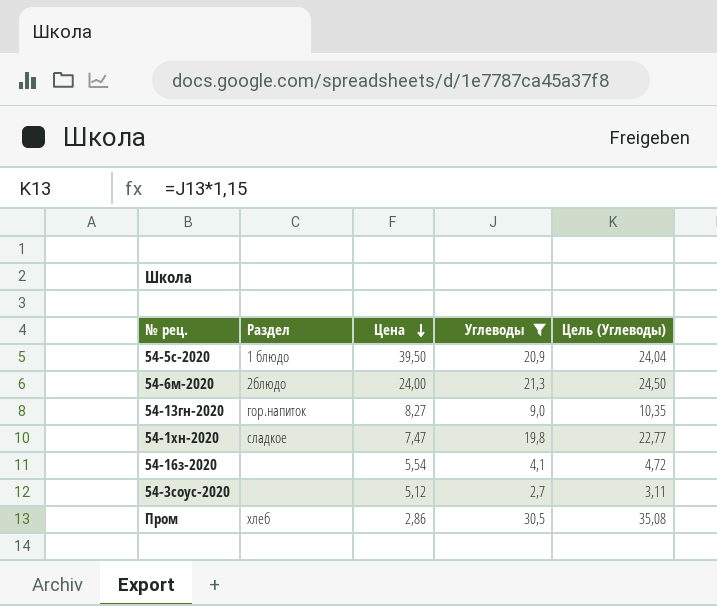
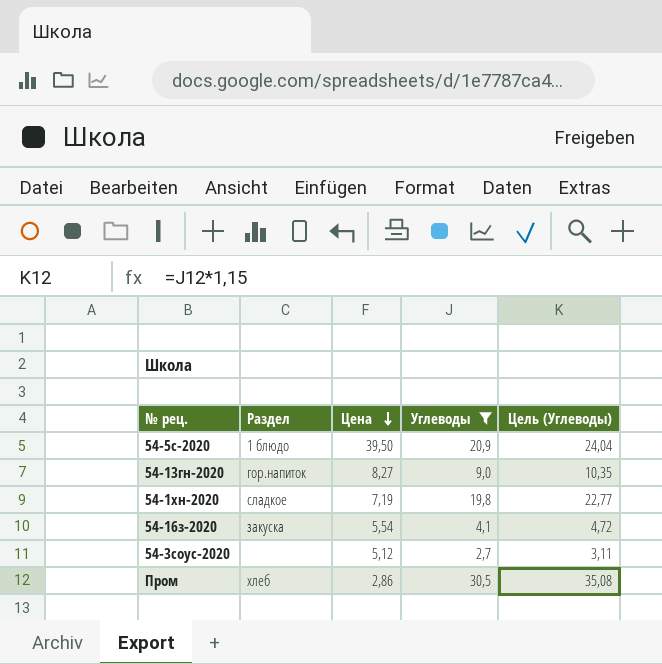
row 54-6м-2020: 2блюдо | 24,00 | 21,3 | 24,50 -> none
54-1хн-2020 | Цена: 7,47 -> 7,19
54-16з-2020 | Раздел: none -> закуска

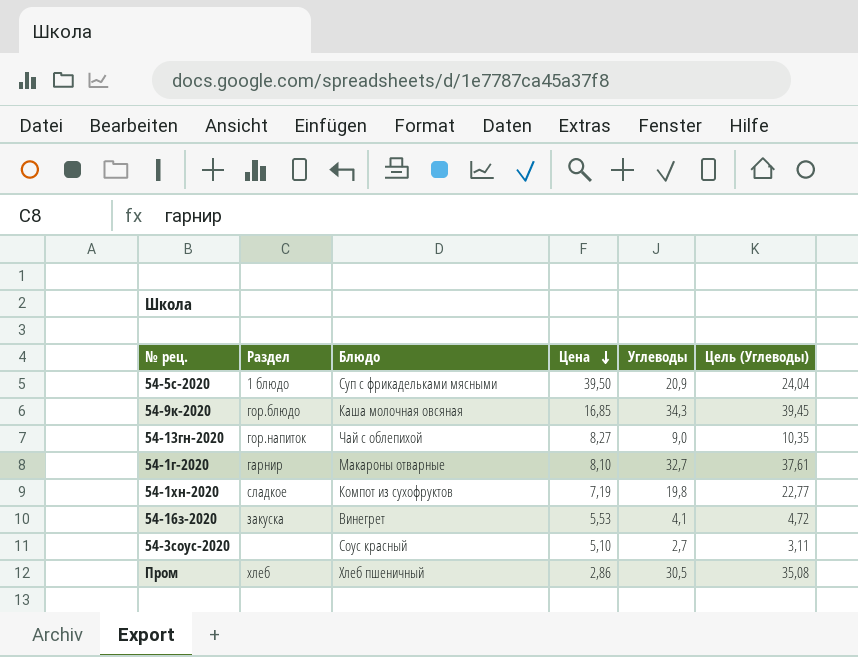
filter: Углеводы <= 30,5 -> none
column Блюдо | position: none -> 3
54-16з-2020 | Цена: 5,54 -> 5,53
54-3соус-2020 | Цена: 5,12 -> 5,10

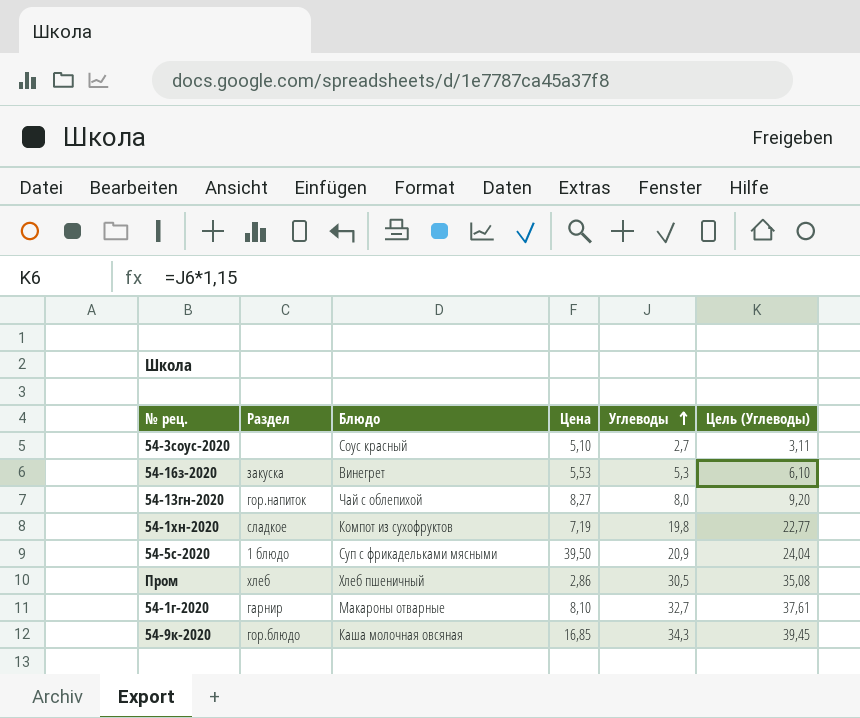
row order: Цена descending -> Углеводы ascending
54-16з-2020 | Углеводы: 4,1 -> 5,3
54-16з-2020 | Цель (Углеводы): 4,72 -> 6,10
54-13гн-2020 | Углеводы: 9,0 -> 8,0
54-13гн-2020 | Цель (Углеводы): 10,35 -> 9,20

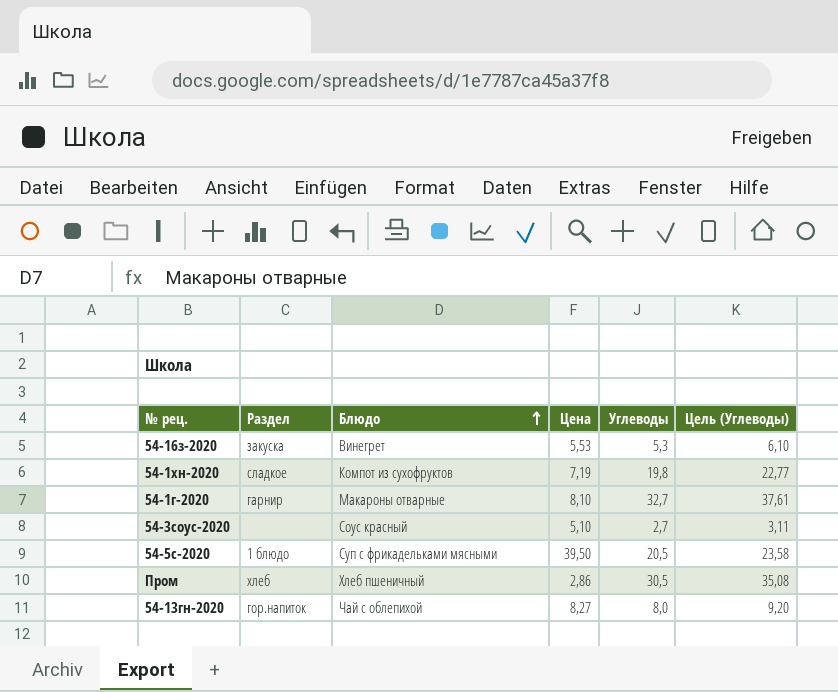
row order: Углеводы ascending -> Блюдо ascending
row 54-9к-2020: гор.блюдо | Каша молочная овсяная | 16,85 | 34,3 | 39,45 -> none
54-5с-2020 | Углеводы: 20,9 -> 20,5
54-5с-2020 | Цель (Углеводы): 24,04 -> 23,58

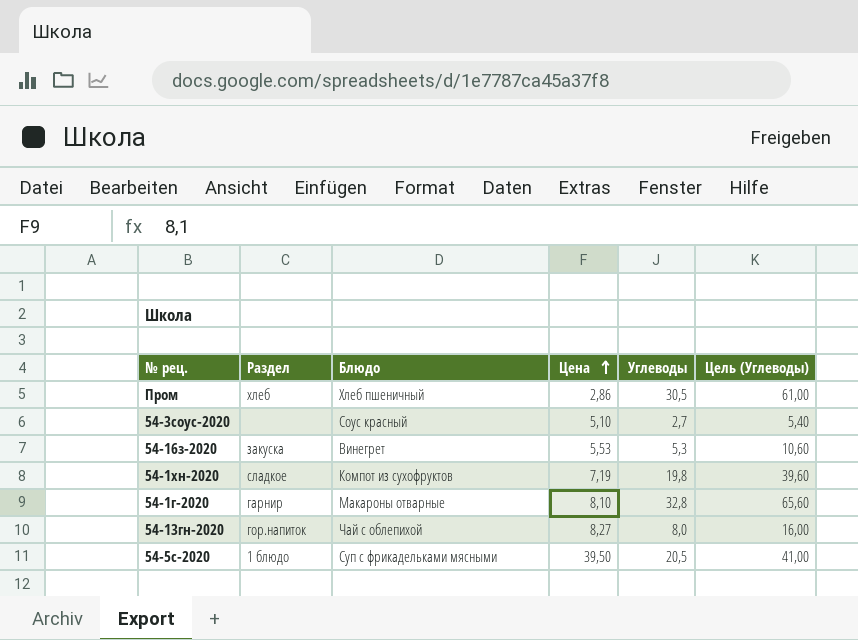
row order: Блюдо ascending -> Цена ascending
column Цель (Углеводы) | formula: [Углеводы] * 1,15 -> [Углеводы] * 2
54-1г-2020 | Углеводы: 32,7 -> 32,8

